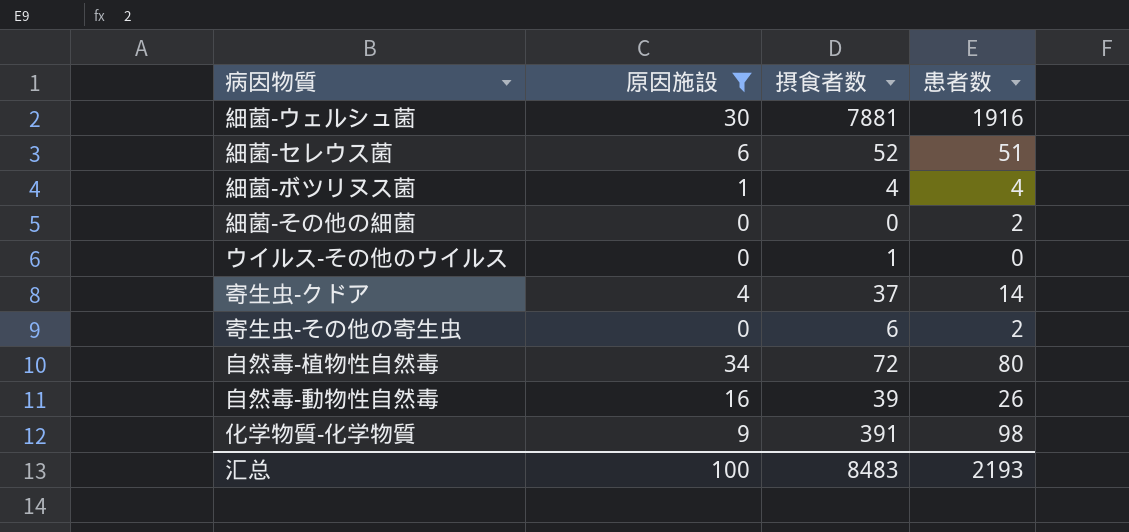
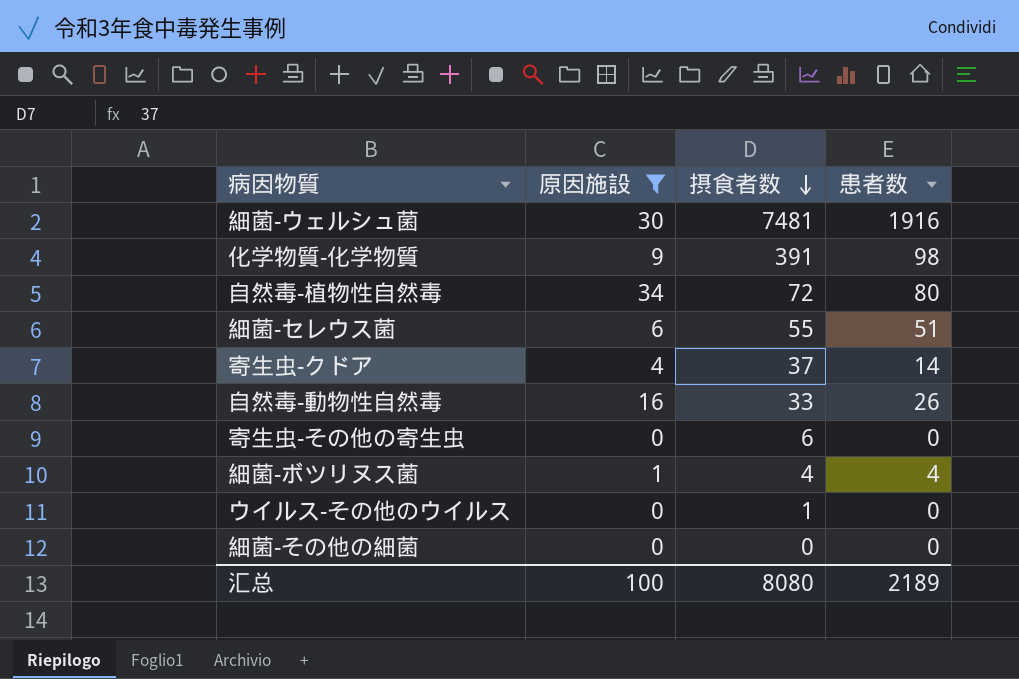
row order: none -> 摂食者数 descending
細菌-ウェルシュ菌 | 摂食者数: 7881 -> 7481
細菌-セレウス菌 | 摂食者数: 52 -> 55
自然毒-動物性自然毒 | 摂食者数: 39 -> 33
寄生虫-その他の寄生虫 | 患者数: 2 -> 0
細菌-その他の細菌 | 患者数: 2 -> 0
汇总 | 摂食者数: 8483 -> 8080
汇总 | 患者数: 2193 -> 2189

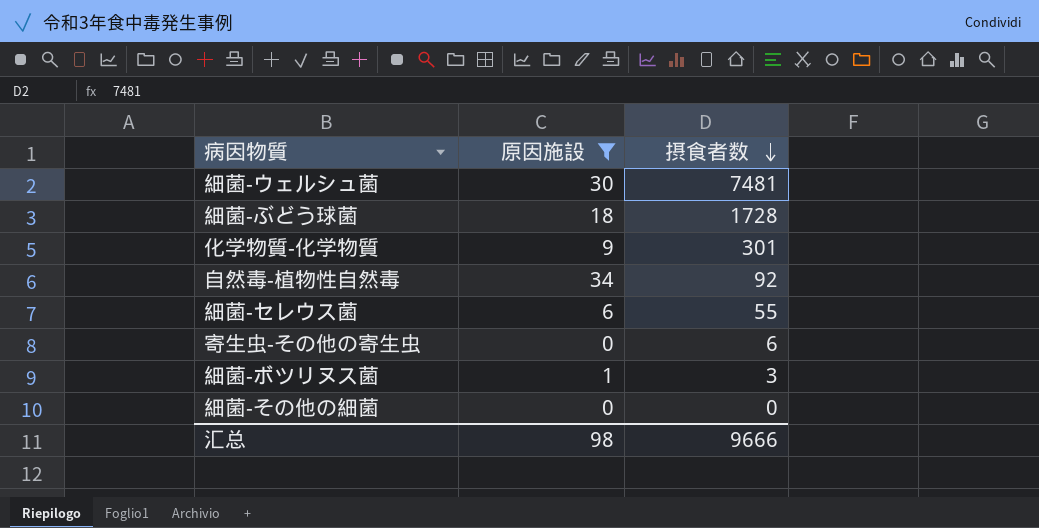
column 患者数 | position: 4 -> none
row 寄生虫-クドア: 4 | 37 | 14 -> none
row 自然毒-動物性自然毒: 16 | 33 | 26 -> none
row ウイルス-その他のウイルス: 0 | 1 | 0 -> none
row 細菌-ぶどう球菌: none -> 18 | 1728
化学物質-化学物質 | 摂食者数: 391 -> 301
自然毒-植物性自然毒 | 摂食者数: 72 -> 92
細菌-ボツリヌス菌 | 摂食者数: 4 -> 3
汇总 | 原因施設: 100 -> 98
汇总 | 摂食者数: 8080 -> 9666

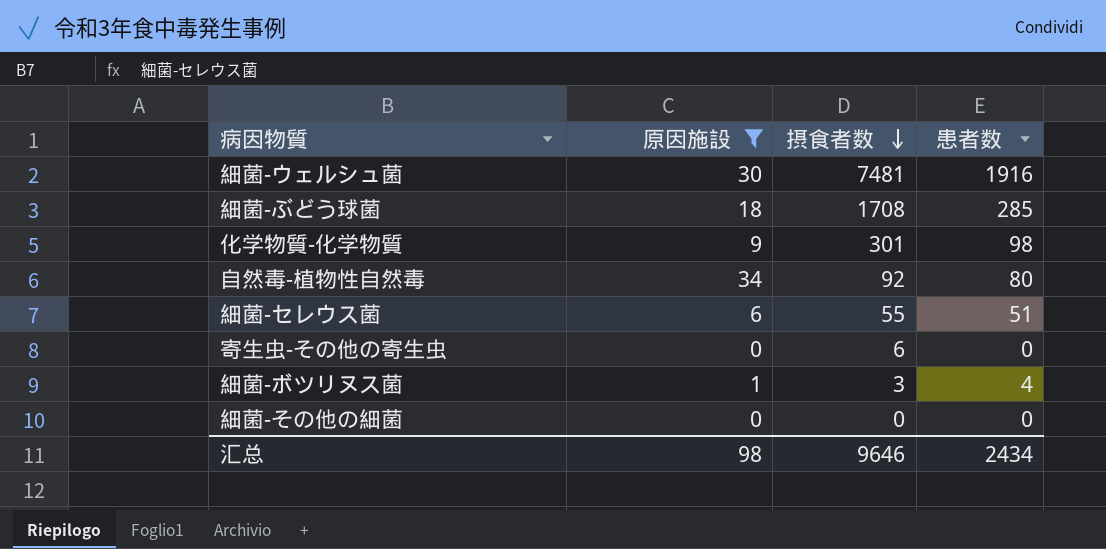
column 患者数 | position: none -> 4
細菌-ぶどう球菌 | 摂食者数: 1728 -> 1708
汇总 | 摂食者数: 9666 -> 9646

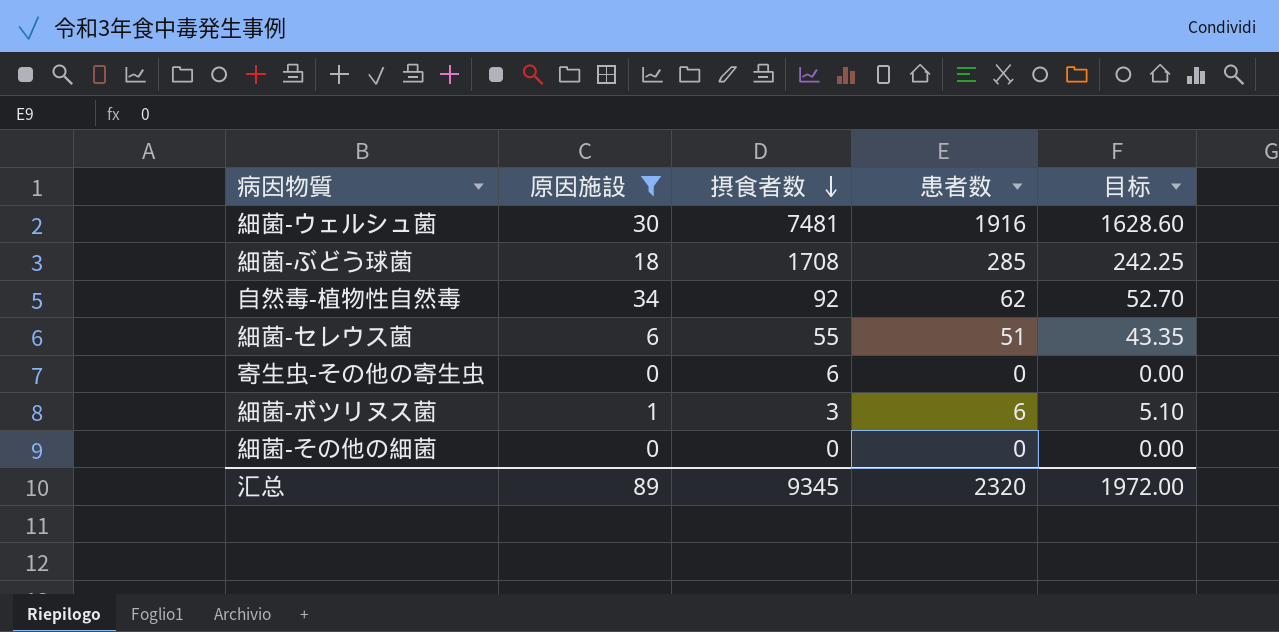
column 目标 | formula: none -> [患者数] * 0.85
row 化学物質-化学物質: 9 | 301 | 98 -> none
自然毒-植物性自然毒 | 患者数: 80 -> 62
細菌-ボツリヌス菌 | 患者数: 4 -> 6
汇总 | 原因施設: 98 -> 89
汇总 | 摂食者数: 9646 -> 9345
汇总 | 患者数: 2434 -> 2320

